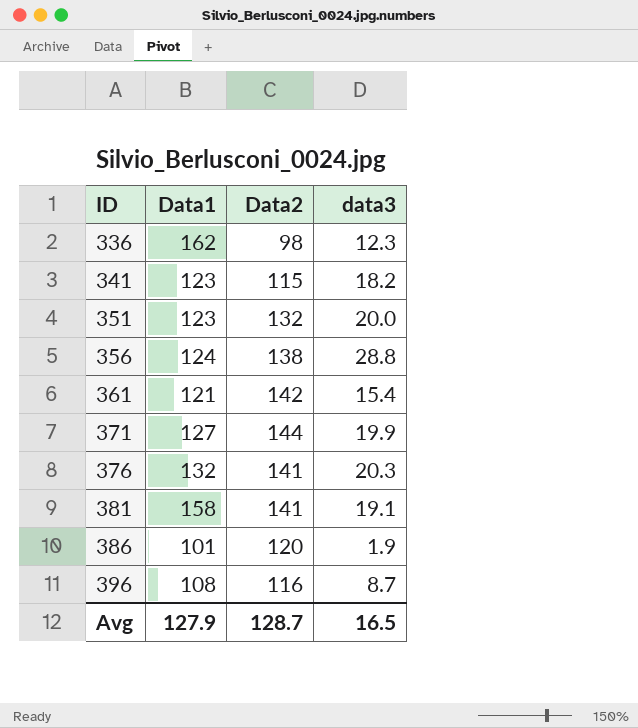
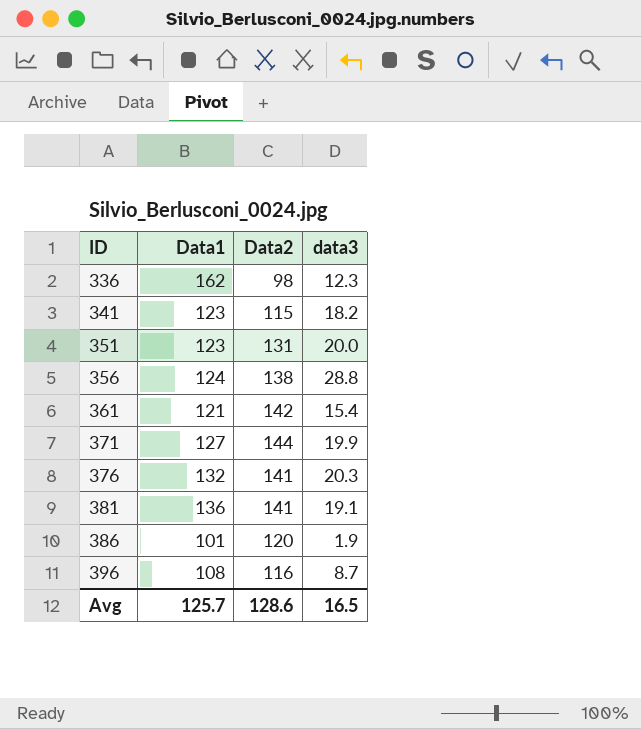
351 | Data2: 132 -> 131
381 | Data1: 158 -> 136
Avg | Data1: 127.9 -> 125.7
Avg | Data2: 128.7 -> 128.6

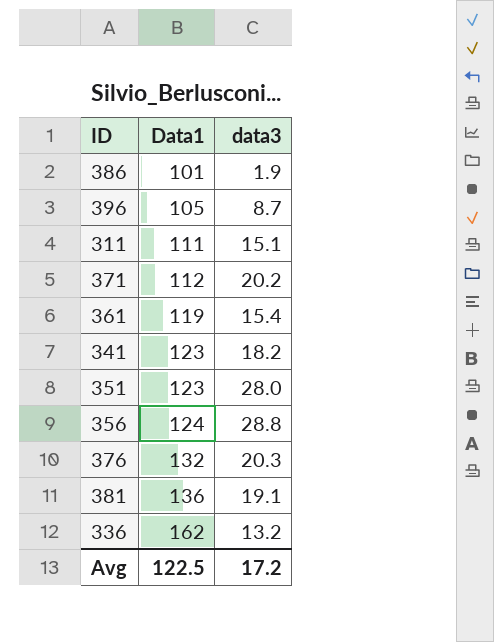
row order: ID ascending -> Data1 ascending
column Data2 | position: 3 -> none
396 | Data1: 108 -> 105
row 311: none -> 111 | 15.1
371 | Data1: 127 -> 112
371 | data3: 19.9 -> 20.2
361 | Data1: 121 -> 119
351 | data3: 20.0 -> 28.0
336 | data3: 12.3 -> 13.2
Avg | Data1: 125.7 -> 122.5
Avg | data3: 16.5 -> 17.2

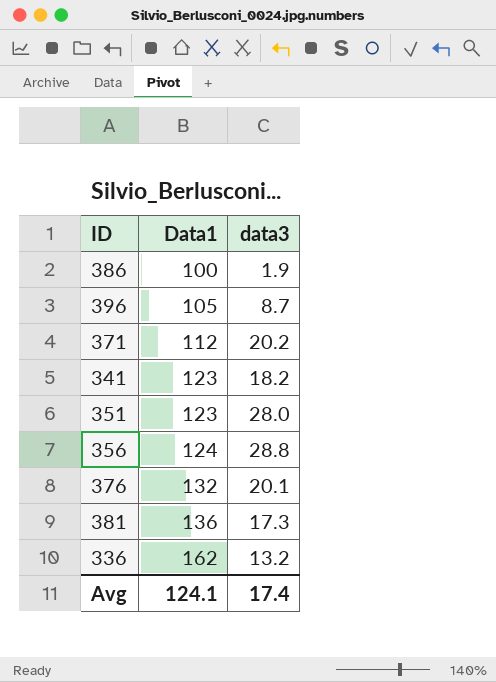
row 311: 111 | 15.1 -> none
row 361: 119 | 15.4 -> none
386 | Data1: 101 -> 100
376 | data3: 20.3 -> 20.1
381 | data3: 19.1 -> 17.3
Avg | Data1: 122.5 -> 124.1
Avg | data3: 17.2 -> 17.4

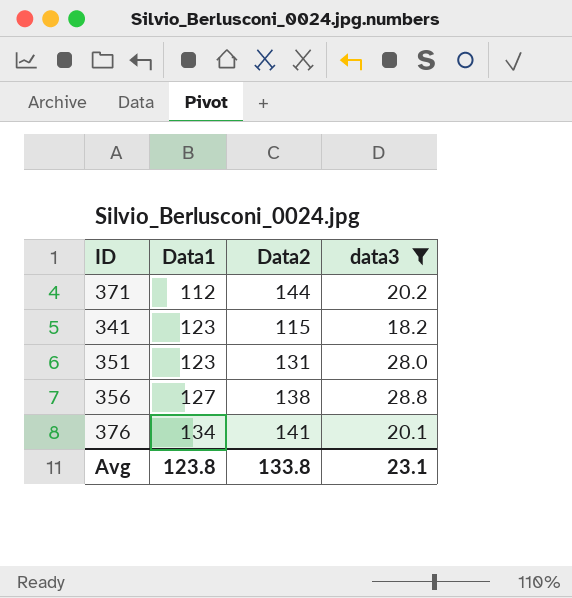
filter: none -> data3 >= 18.2
column Data2 | position: none -> 3
356 | Data1: 124 -> 127
376 | Data1: 132 -> 134
Avg | Data1: 124.1 -> 123.8
Avg | data3: 17.4 -> 23.1

